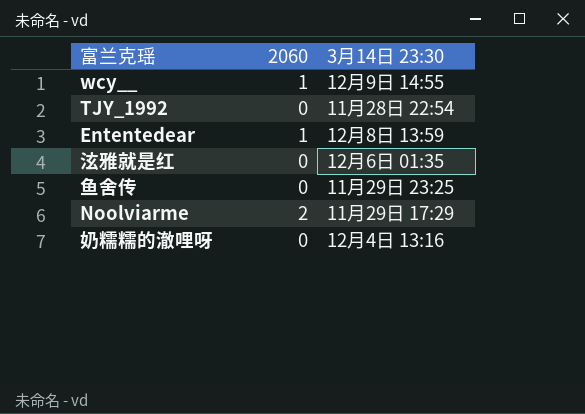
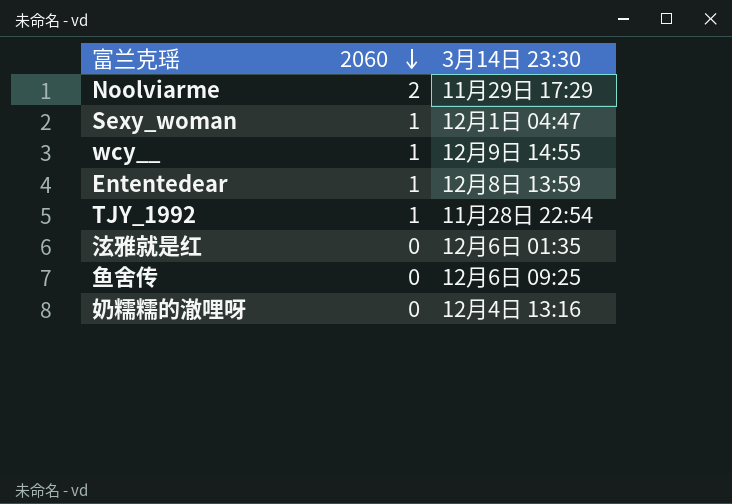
row order: none -> 2060 descending
row Sexy_woman: none -> 1 | 12月1日 04:47
TJY_1992 | 2060: 0 -> 1
鱼舍传 | 3月14日 23:30: 11月29日 23:25 -> 12月6日 09:25

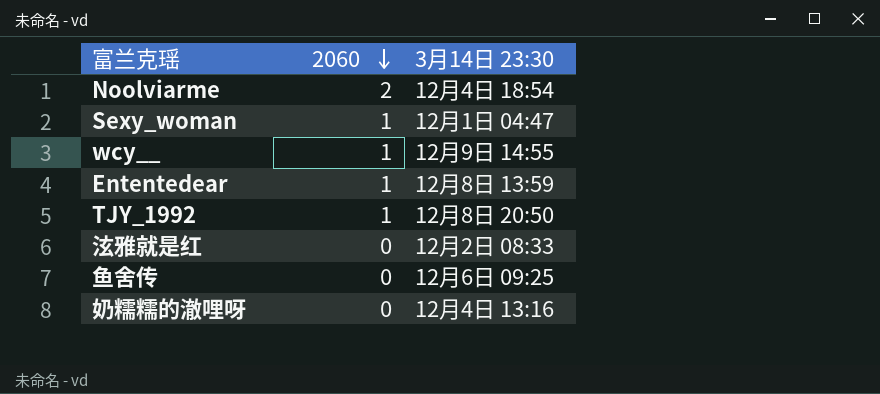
Noolviarme | 3月14日 23:30: 11月29日 17:29 -> 12月4日 18:54
TJY_1992 | 3月14日 23:30: 11月28日 22:54 -> 12月8日 20:50
泫雅就是红 | 3月14日 23:30: 12月6日 01:35 -> 12月2日 08:33

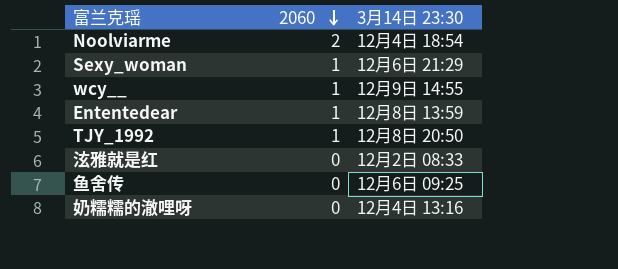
Sexy_woman | 3月14日 23:30: 12月1日 04:47 -> 12月6日 21:29

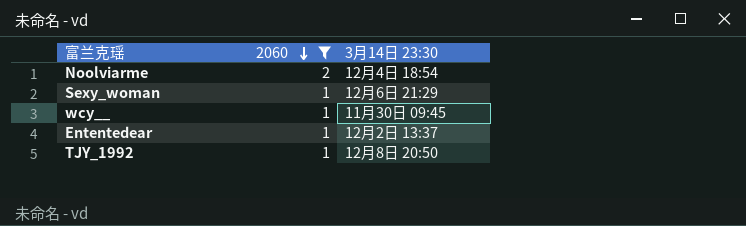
filter: none -> 2060 != 0
wcy__ | 3月14日 23:30: 12月9日 14:55 -> 11月30日 09:45
Ententedear | 3月14日 23:30: 12月8日 13:59 -> 12月2日 13:37

